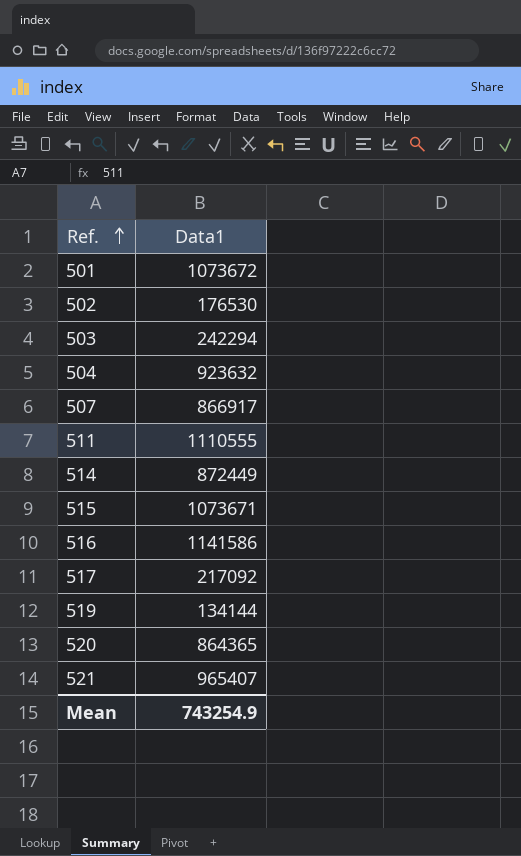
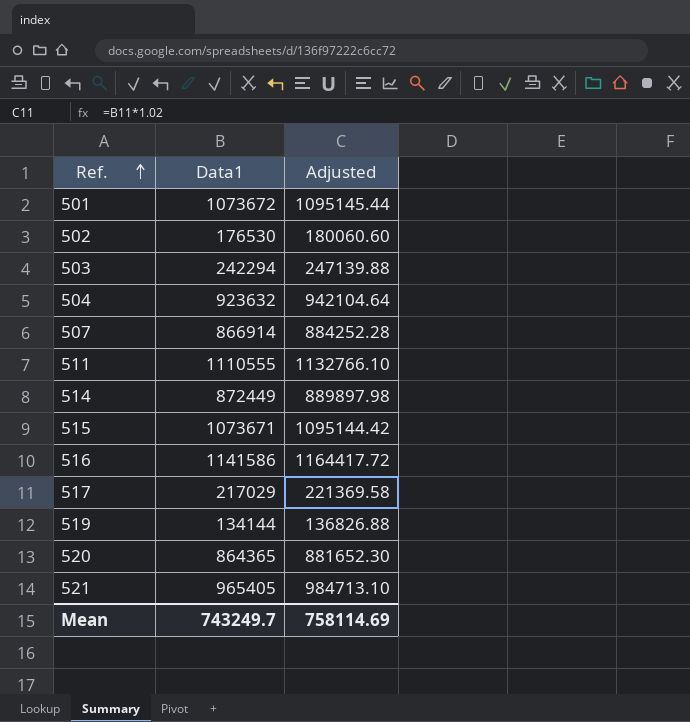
column Adjusted | formula: none -> [Data1] * 1.02
507 | Data1: 866917 -> 866914
517 | Data1: 217092 -> 217029
521 | Data1: 965407 -> 965405
Mean | Data1: 743254.9 -> 743249.7

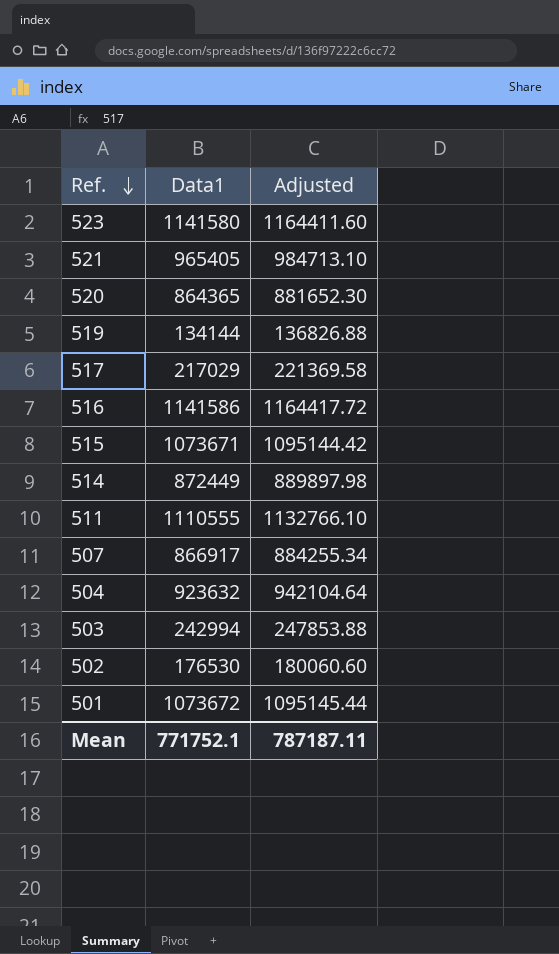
row order: Ref. ascending -> Ref. descending
row 523: none -> 1141580 | 1164411.60
507 | Data1: 866914 -> 866917
507 | Adjusted: 884252.28 -> 884255.34
503 | Data1: 242294 -> 242994
503 | Adjusted: 247139.88 -> 247853.88
Mean | Data1: 743249.7 -> 771752.1
Mean | Adjusted: 758114.69 -> 787187.11

